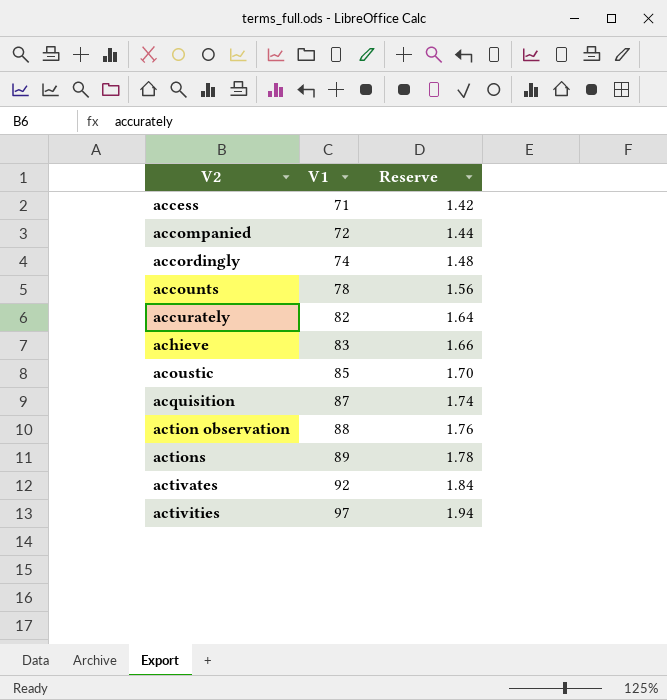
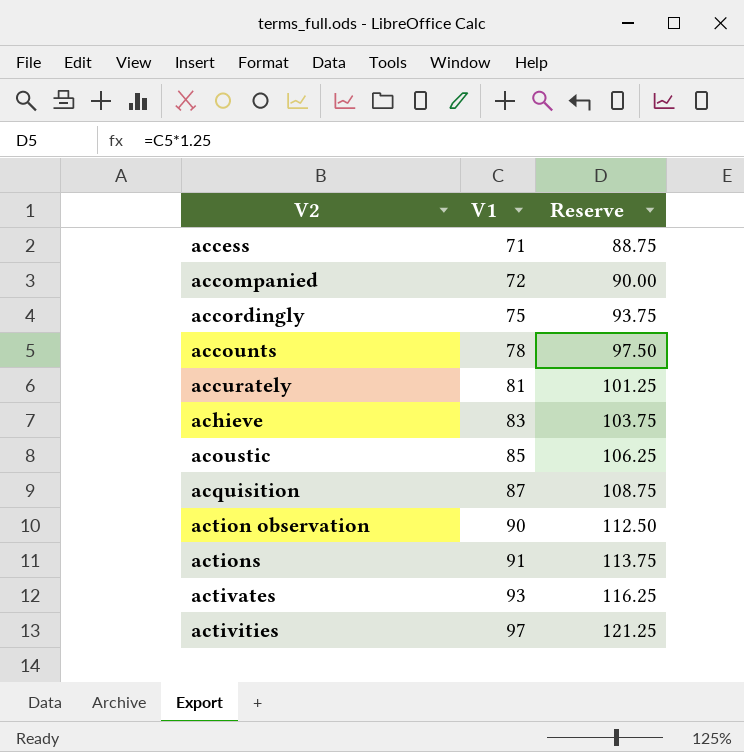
column Reserve | formula: [V1] * 0.02 -> [V1] * 1.25
accordingly | V1: 74 -> 75
accurately | V1: 82 -> 81
action observation | V1: 88 -> 90
actions | V1: 89 -> 91
activates | V1: 92 -> 93

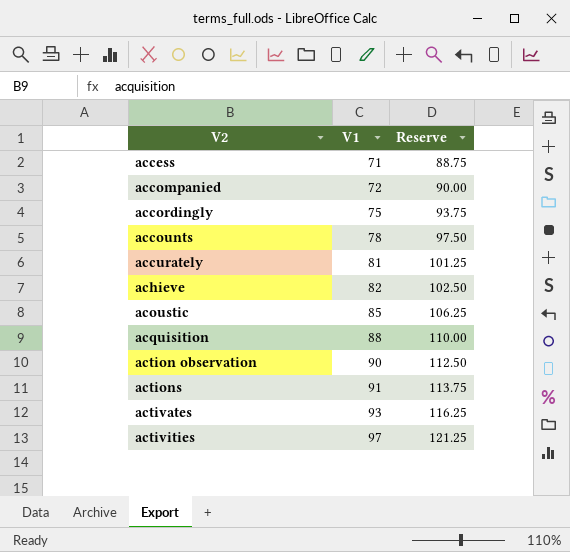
achieve | V1: 83 -> 82
achieve | Reserve: 103.75 -> 102.50
acquisition | V1: 87 -> 88
acquisition | Reserve: 108.75 -> 110.00

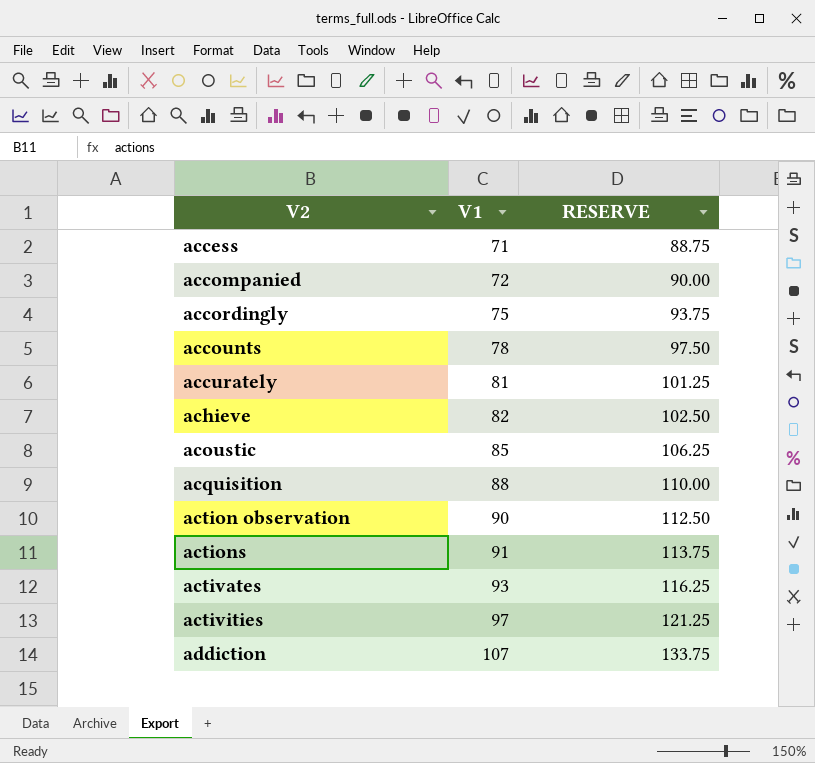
column name: Reserve -> RESERVE
row addiction: none -> 107 | 133.75

